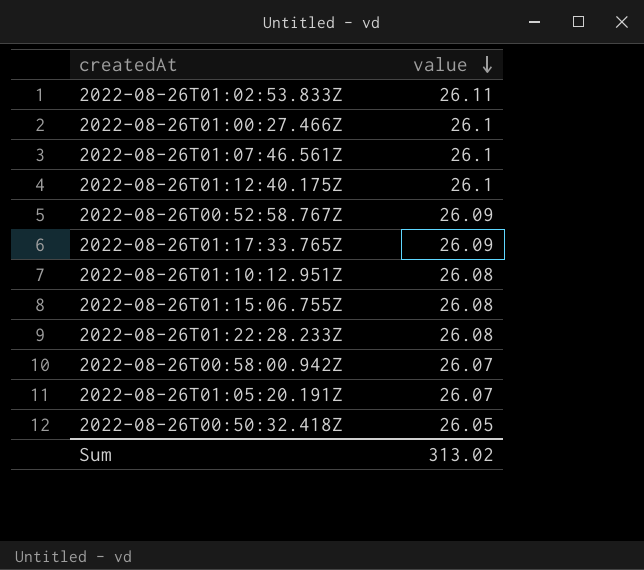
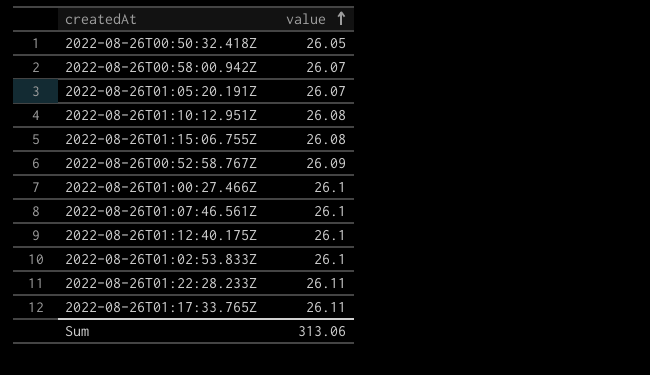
row order: value descending -> value ascending
2022-08-26T01:02:53.833Z | value: 26.11 -> 26.1
2022-08-26T01:22:28.233Z | value: 26.08 -> 26.11
2022-08-26T01:17:33.765Z | value: 26.09 -> 26.11
Sum | value: 313.02 -> 313.06

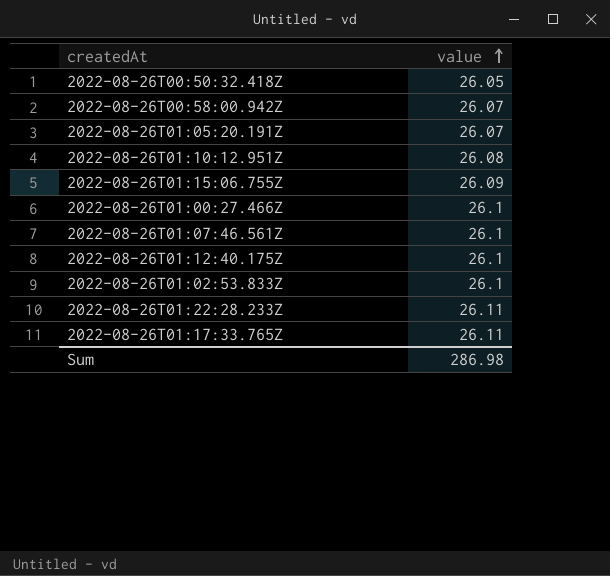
row 2022-08-26T00:52:58.767Z: 26.09 -> none
2022-08-26T01:15:06.755Z | value: 26.08 -> 26.09
Sum | value: 313.06 -> 286.98

